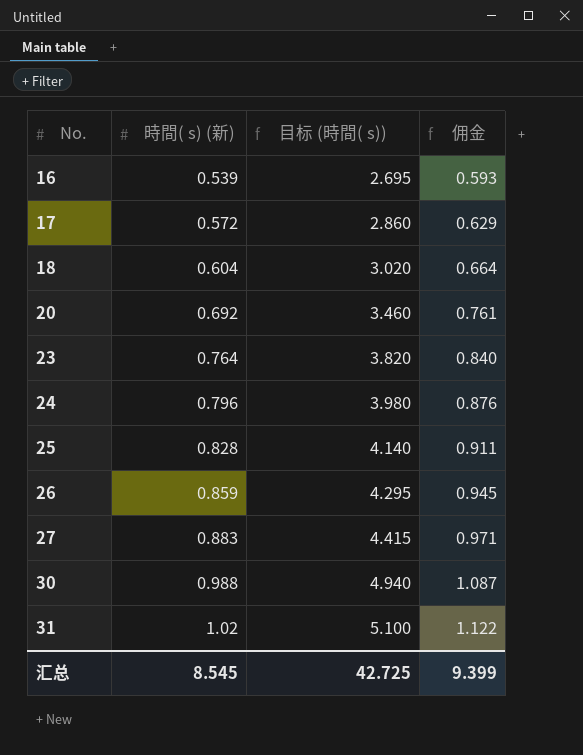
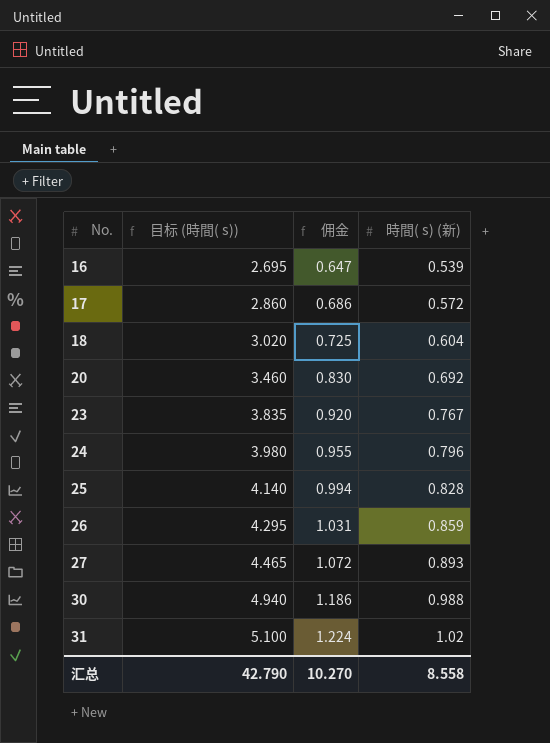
column 佣金 | formula: [時間( s) (新)] * 1.1 -> [時間( s) (新)] * 1.2
column 時間( s) (新) | position: 2 -> 4
23 | 目标 (時間( s)): 3.820 -> 3.835
23 | 時間( s) (新): 0.764 -> 0.767
27 | 目标 (時間( s)): 4.415 -> 4.465
27 | 時間( s) (新): 0.883 -> 0.893
汇总 | 目标 (時間( s)): 42.725 -> 42.790
汇总 | 佣金: 9.399 -> 10.270
汇总 | 時間( s) (新): 8.545 -> 8.558

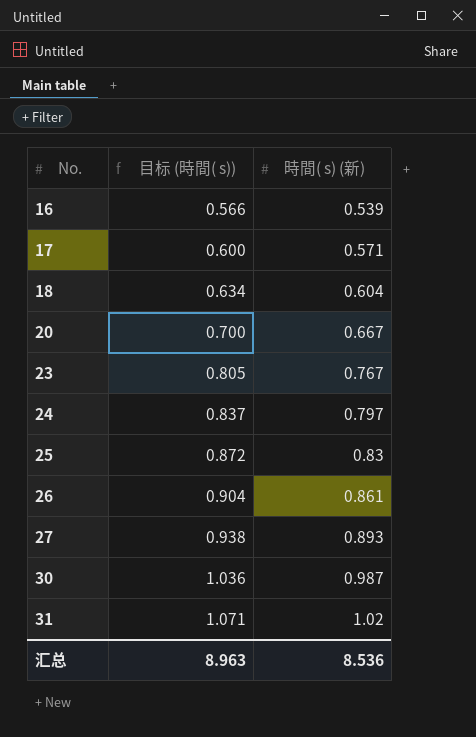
column 佣金 | formula: [時間( s) (新)] * 1.2 -> none
column 目标 (時間( s)) | formula: [時間( s) (新)] * 5 -> [時間( s) (新)] * 1.05
17 | 時間( s) (新): 0.572 -> 0.571
20 | 時間( s) (新): 0.692 -> 0.667
24 | 時間( s) (新): 0.796 -> 0.797
25 | 時間( s) (新): 0.828 -> 0.83
26 | 時間( s) (新): 0.859 -> 0.861
30 | 時間( s) (新): 0.988 -> 0.987
汇总 | 目标 (時間( s)): 42.790 -> 8.963
汇总 | 時間( s) (新): 8.558 -> 8.536

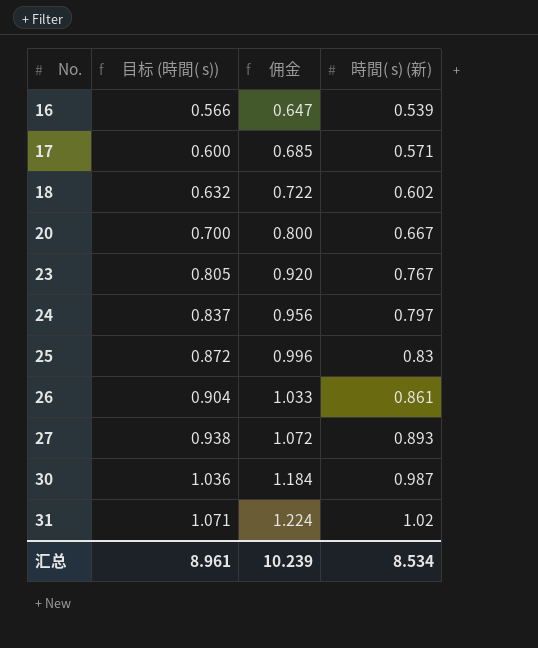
column 佣金 | formula: none -> [時間( s) (新)] * 1.2
18 | 目标 (時間( s)): 0.634 -> 0.632
18 | 時間( s) (新): 0.604 -> 0.602
汇总 | 目标 (時間( s)): 8.963 -> 8.961
汇总 | 時間( s) (新): 8.536 -> 8.534

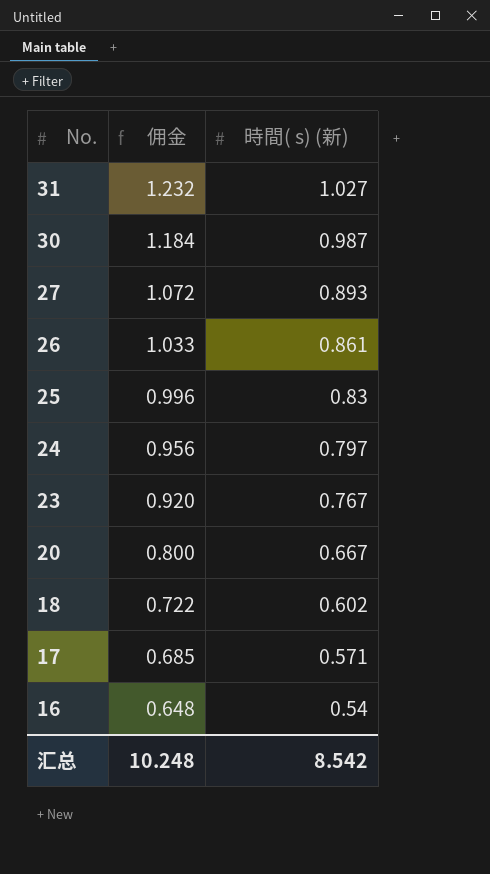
row order: No. ascending -> No. descending
column 目标 (時間( s)) | formula: [時間( s) (新)] * 1.05 -> none
31 | 佣金: 1.224 -> 1.232
31 | 時間( s) (新): 1.02 -> 1.027
16 | 佣金: 0.647 -> 0.648
16 | 時間( s) (新): 0.539 -> 0.54
汇总 | 佣金: 10.239 -> 10.248
汇总 | 時間( s) (新): 8.534 -> 8.542

